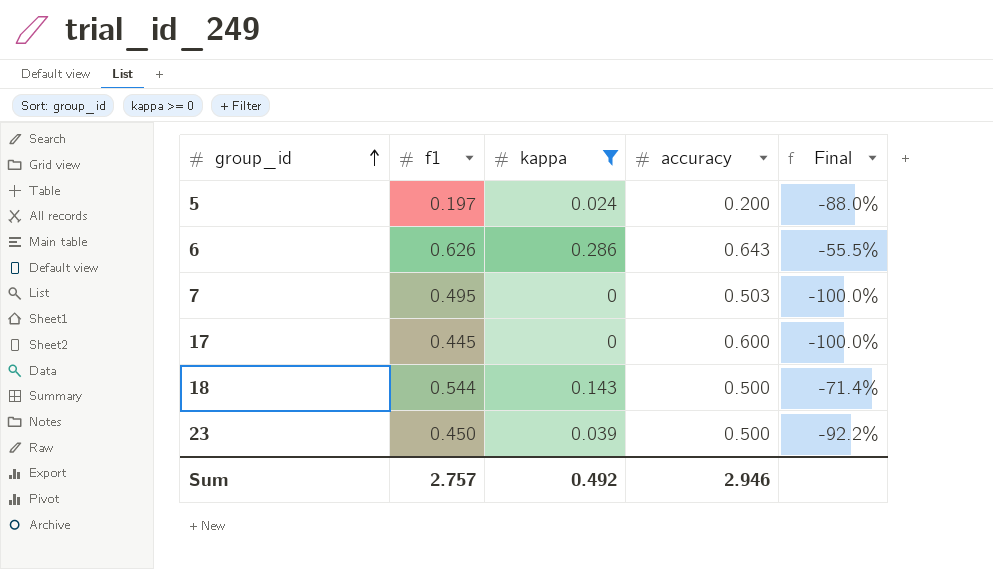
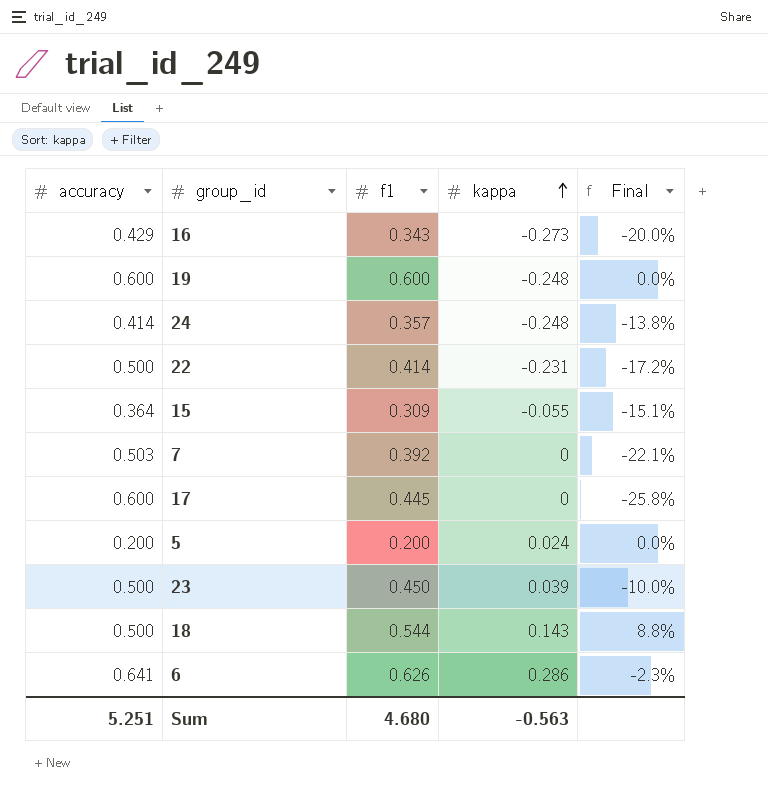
filter: kappa >= 0 -> none
row order: group_id ascending -> kappa ascending
column accuracy | position: 4 -> 1
column Final | formula: ([kappa] - [accuracy]) / [accuracy] -> ([f1] - [accuracy]) / [accuracy]
7 | f1: 0.495 -> 0.392
5 | f1: 0.197 -> 0.200
6 | accuracy: 0.643 -> 0.641
Sum | accuracy: 2.946 -> 5.251
Sum | f1: 2.757 -> 4.680
Sum | kappa: 0.492 -> -0.563

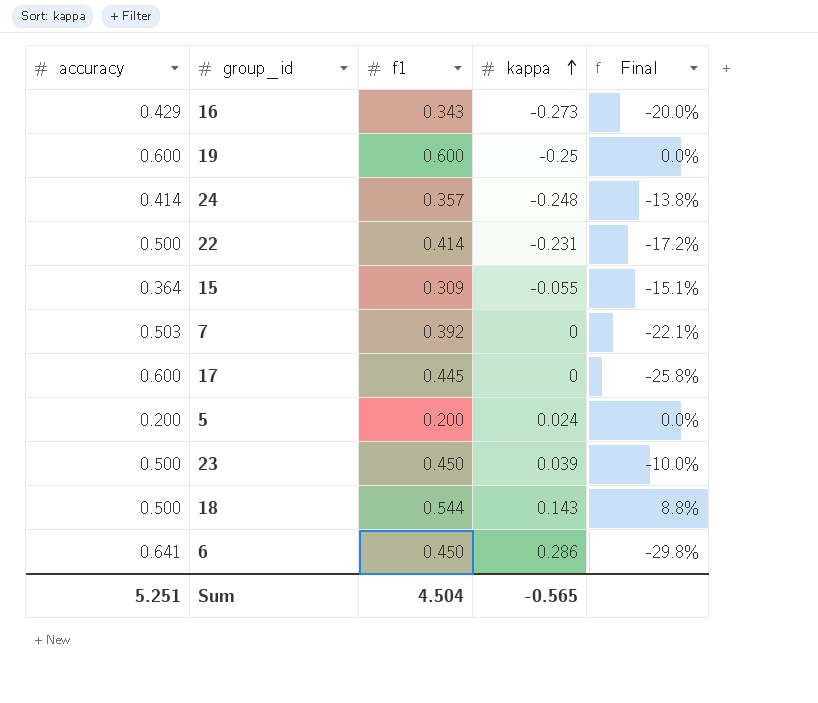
19 | kappa: -0.248 -> -0.25
6 | f1: 0.626 -> 0.450
6 | Final: -2.3% -> -29.8%
Sum | f1: 4.680 -> 4.504
Sum | kappa: -0.563 -> -0.565

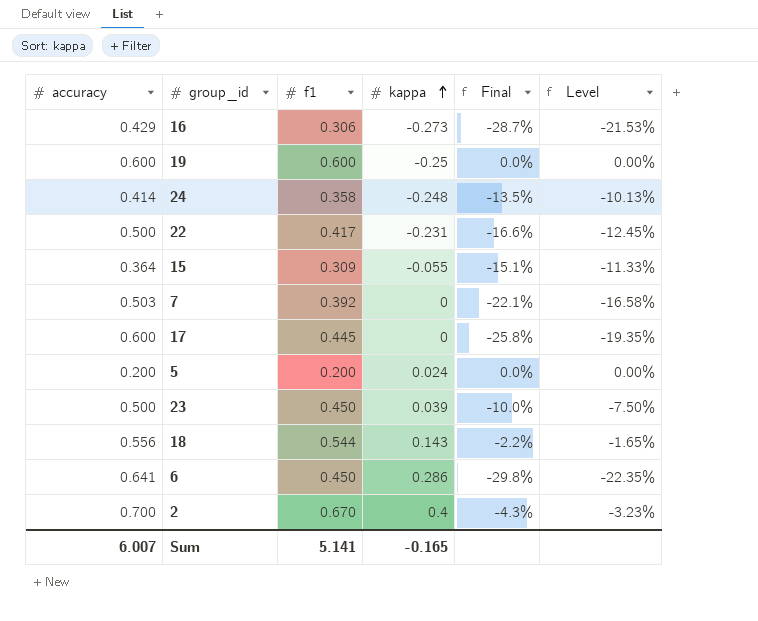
column Level | formula: none -> [Final] * 0.75
16 | f1: 0.343 -> 0.306
16 | Final: -20.0% -> -28.7%
24 | f1: 0.357 -> 0.358
24 | Final: -13.8% -> -13.5%
22 | f1: 0.414 -> 0.417
22 | Final: -17.2% -> -16.6%
18 | accuracy: 0.500 -> 0.556
18 | Final: 8.8% -> -2.2%
row 2: none -> 0.700 | 0.670 | 0.4 | -4.3% | -3.23%
Sum | accuracy: 5.251 -> 6.007
Sum | f1: 4.504 -> 5.141
Sum | kappa: -0.565 -> -0.165

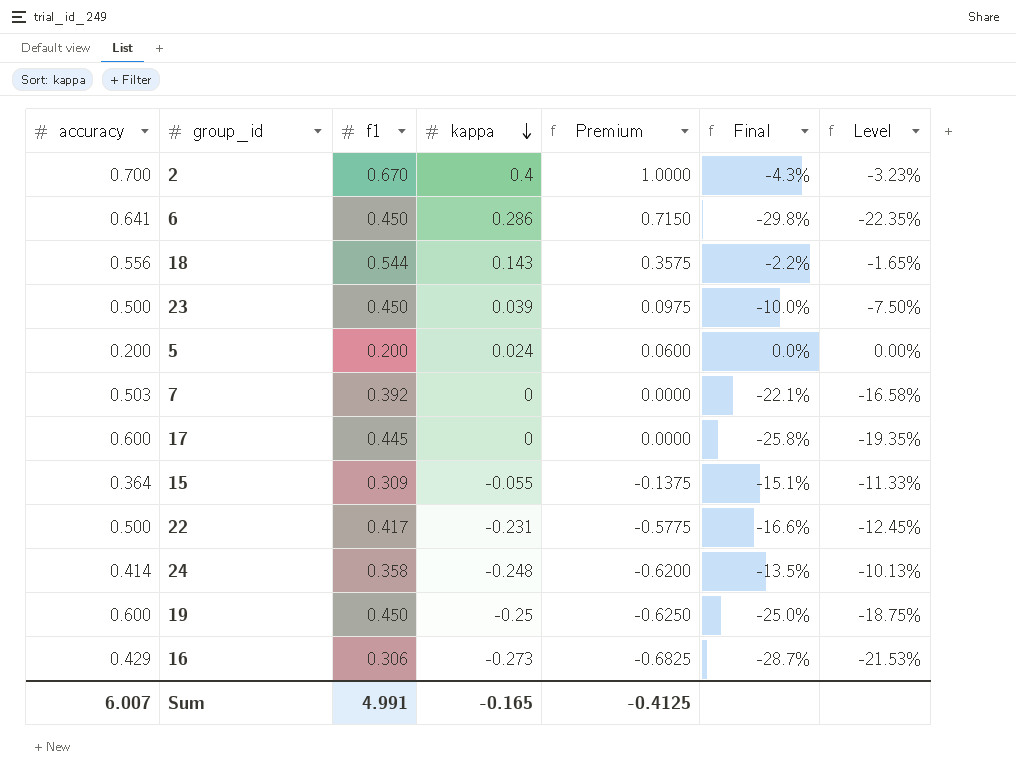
row order: kappa ascending -> kappa descending
column Premium | formula: none -> [kappa] * 2.5
19 | f1: 0.600 -> 0.450
19 | Final: 0.0% -> -25.0%
19 | Level: 0.00% -> -18.75%
Sum | f1: 5.141 -> 4.991

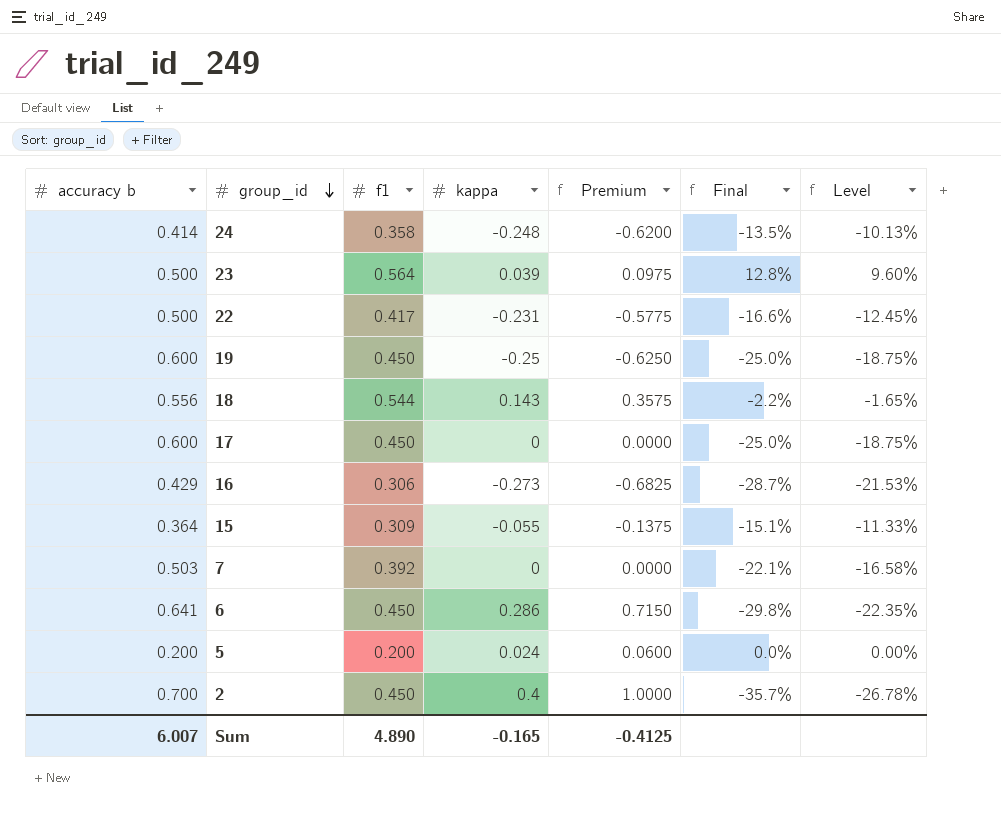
row order: kappa descending -> group_id descending
column name: accuracy -> accuracy b
23 | f1: 0.450 -> 0.564
23 | Final: -10.0% -> 12.8%
23 | Level: -7.50% -> 9.60%
17 | f1: 0.445 -> 0.450
17 | Final: -25.8% -> -25.0%
17 | Level: -19.35% -> -18.75%
2 | f1: 0.670 -> 0.450
2 | Final: -4.3% -> -35.7%
2 | Level: -3.23% -> -26.78%
Sum | f1: 4.991 -> 4.890

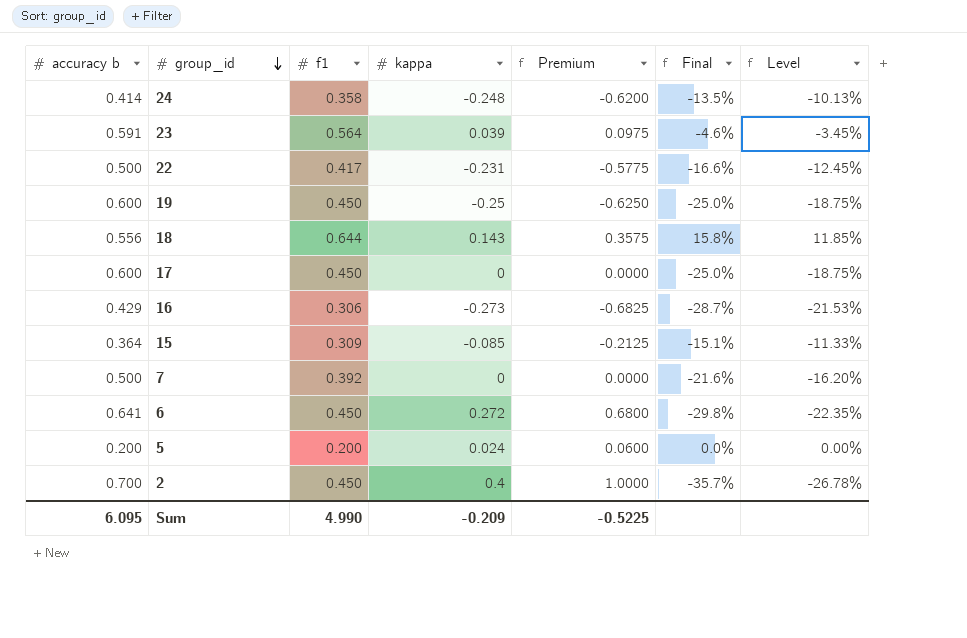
23 | accuracy b: 0.500 -> 0.591
23 | Final: 12.8% -> -4.6%
23 | Level: 9.60% -> -3.45%
18 | f1: 0.544 -> 0.644
18 | Final: -2.2% -> 15.8%
18 | Level: -1.65% -> 11.85%
15 | kappa: -0.055 -> -0.085
15 | Premium: -0.1375 -> -0.2125
7 | accuracy b: 0.503 -> 0.500
7 | Final: -22.1% -> -21.6%
7 | Level: -16.58% -> -16.20%
6 | kappa: 0.286 -> 0.272
6 | Premium: 0.7150 -> 0.6800
Sum | accuracy b: 6.007 -> 6.095
Sum | f1: 4.890 -> 4.990
Sum | kappa: -0.165 -> -0.209
Sum | Premium: -0.4125 -> -0.5225

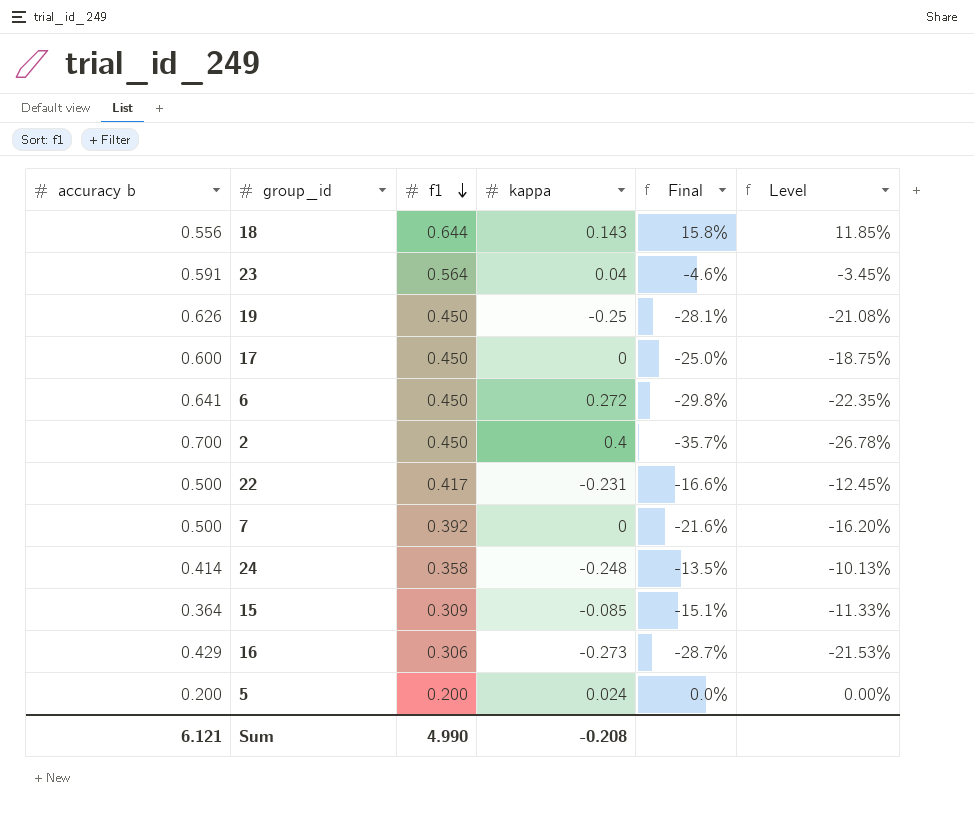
row order: group_id descending -> f1 descending
column Premium | formula: [kappa] * 2.5 -> none
23 | kappa: 0.039 -> 0.04
19 | accuracy b: 0.600 -> 0.626
19 | Final: -25.0% -> -28.1%
19 | Level: -18.75% -> -21.08%
Sum | accuracy b: 6.095 -> 6.121
Sum | kappa: -0.209 -> -0.208

